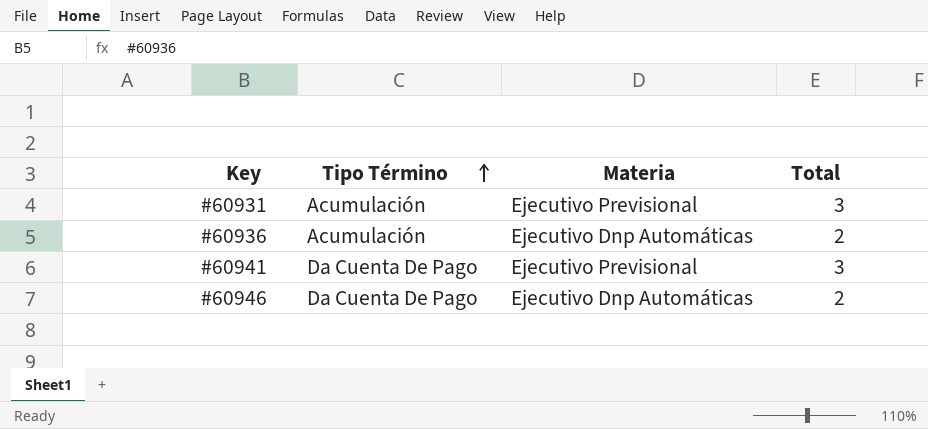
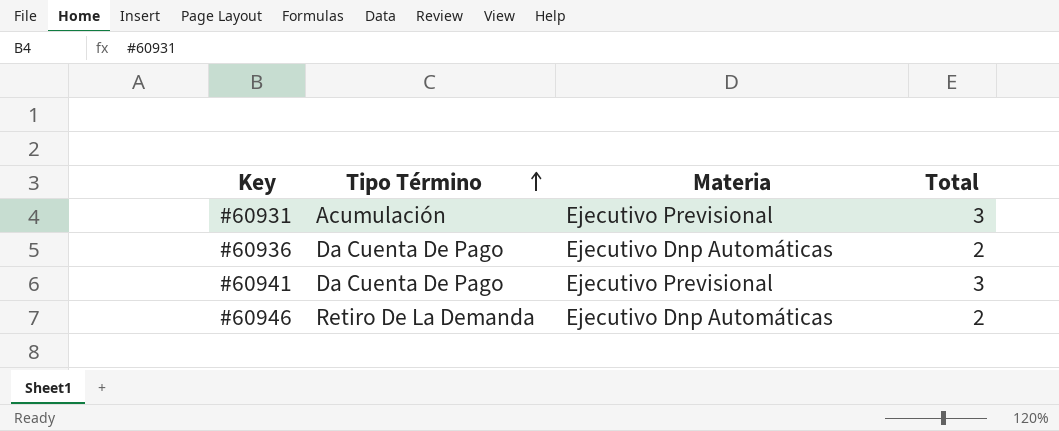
#60936 | Tipo Término: Acumulación -> Da Cuenta De Pago
#60946 | Tipo Término: Da Cuenta De Pago -> Retiro De La Demanda

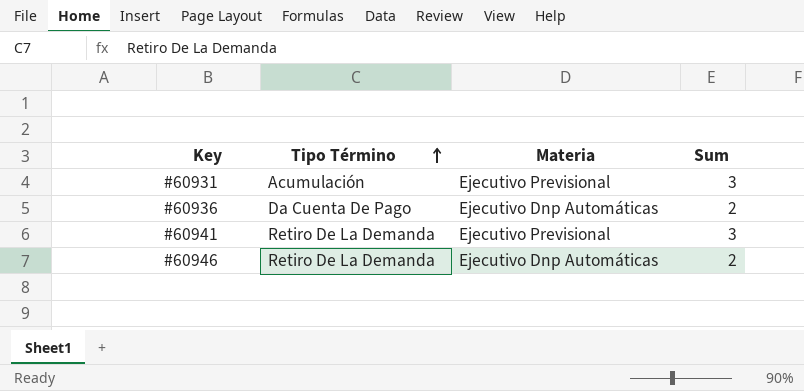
column name: Total -> Sum
#60941 | Tipo Término: Da Cuenta De Pago -> Retiro De La Demanda

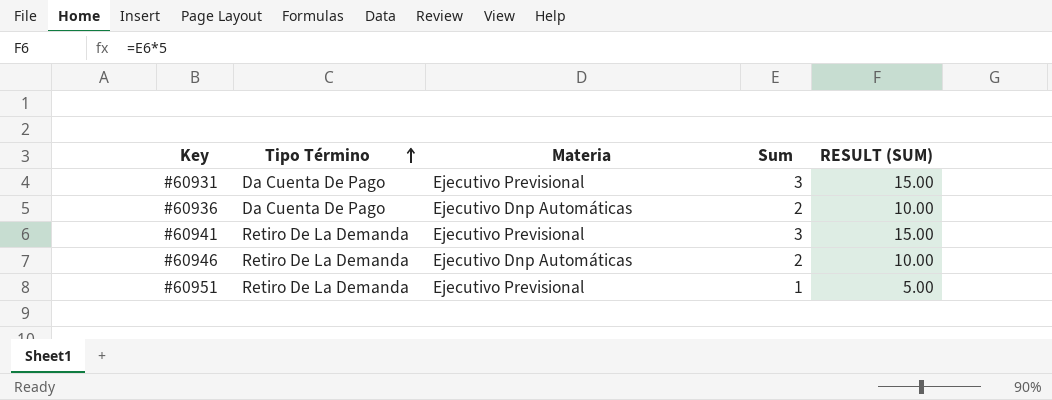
column RESULT (SUM) | formula: none -> [Sum] * 5
#60931 | Tipo Término: Acumulación -> Da Cuenta De Pago
row #60951: none -> Retiro De La Demanda | Ejecutivo Previsional | 1 | 5.00

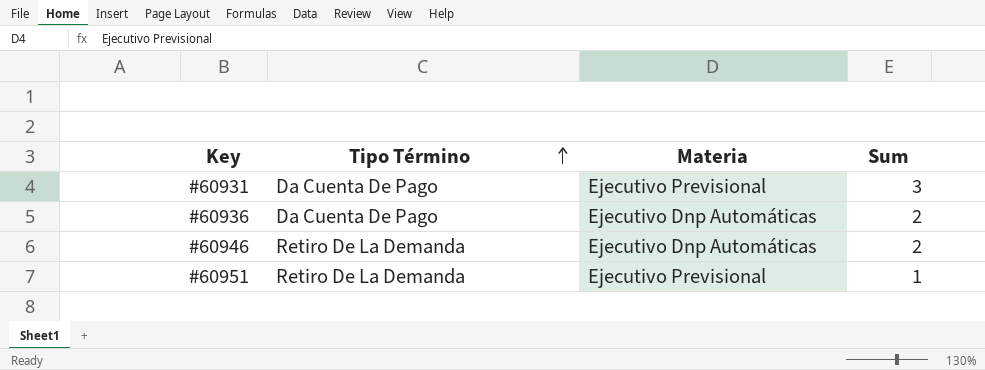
column RESULT (SUM) | formula: [Sum] * 5 -> none
row #60941: Retiro De La Demanda | Ejecutivo Previsional | 3 | 15.00 -> none

